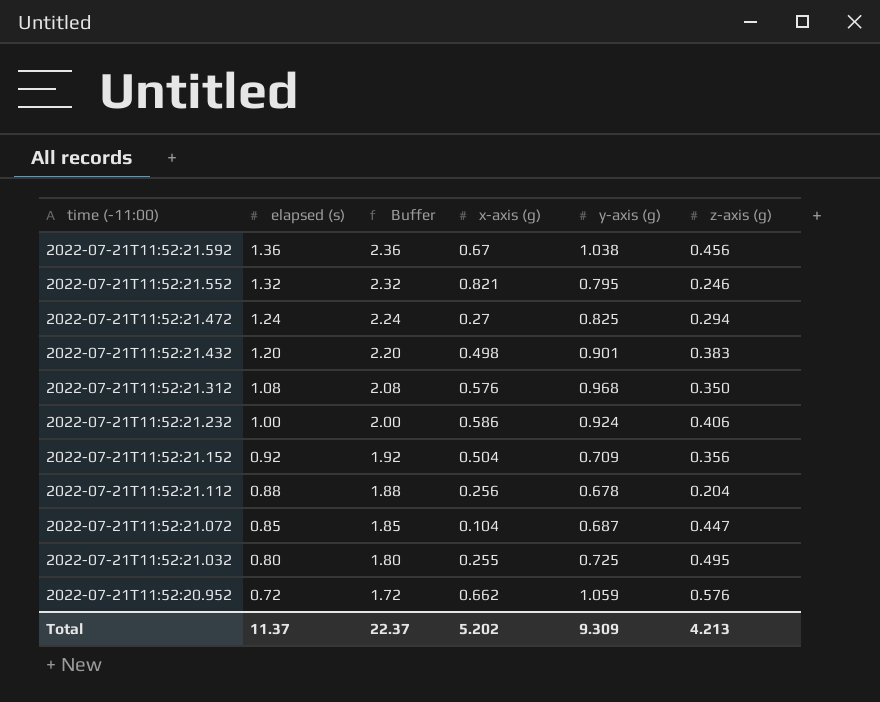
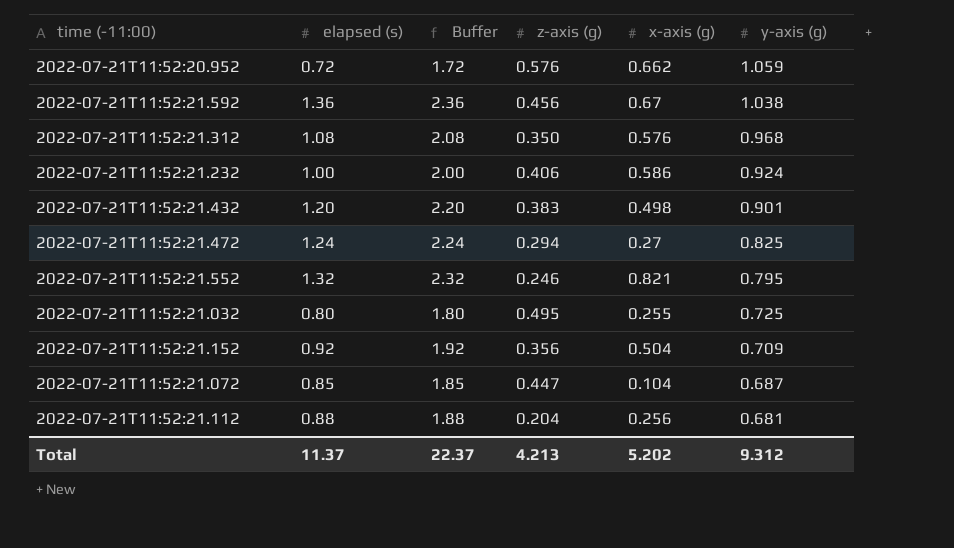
row order: time (-11:00) descending -> y-axis (g) descending
column z-axis (g) | position: 6 -> 4
2022-07-21T11:52:21.112 | y-axis (g): 0.678 -> 0.681
Total | y-axis (g): 9.309 -> 9.312

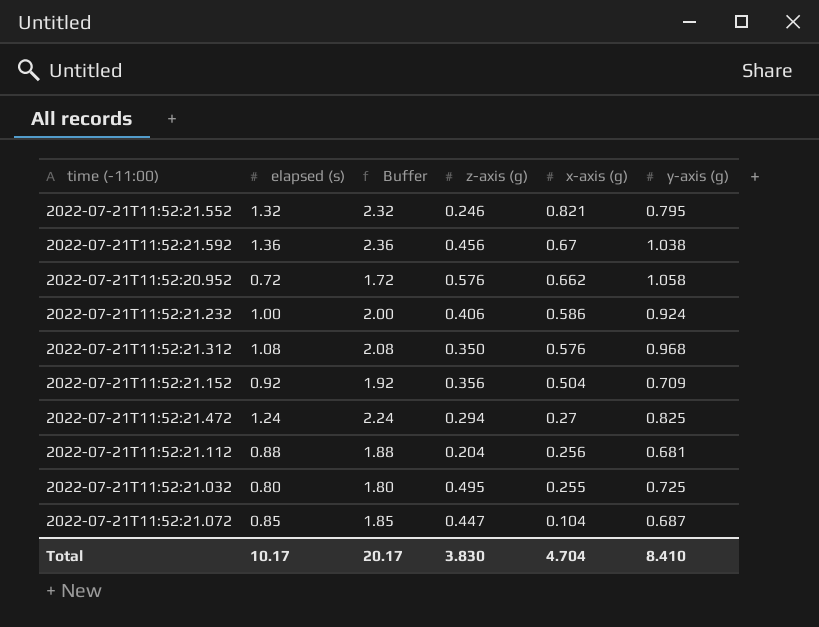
row order: y-axis (g) descending -> x-axis (g) descending
row 2022-07-21T11:52:21.432: 1.20 | 2.20 | 0.383 | 0.498 | 0.901 -> none
2022-07-21T11:52:20.952 | y-axis (g): 1.059 -> 1.058
Total | elapsed (s): 11.37 -> 10.17
Total | Buffer: 22.37 -> 20.17
Total | z-axis (g): 4.213 -> 3.830
Total | x-axis (g): 5.202 -> 4.704
Total | y-axis (g): 9.312 -> 8.410

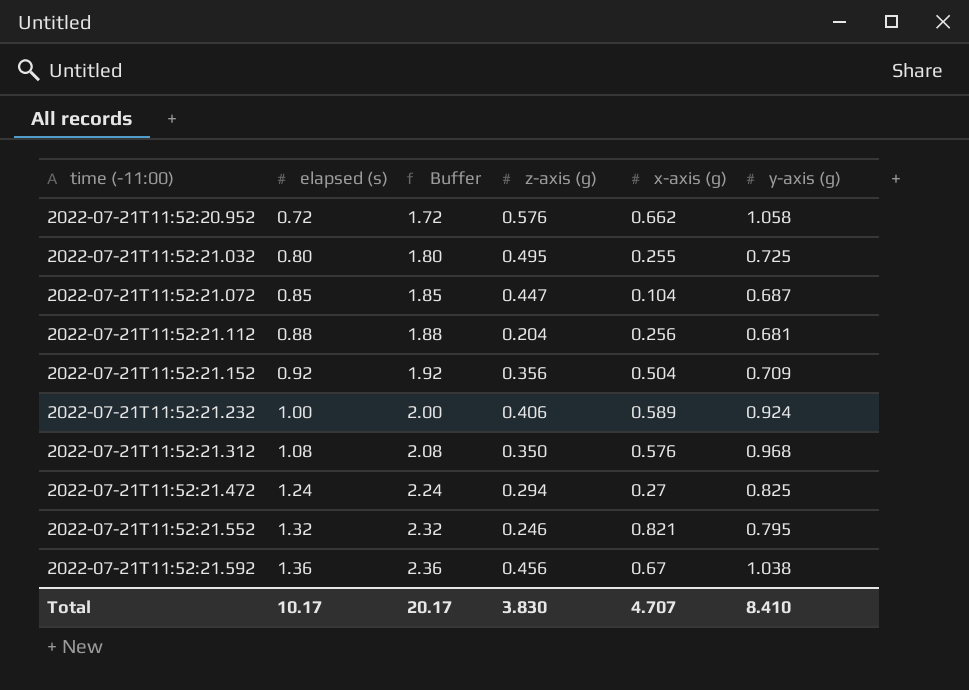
row order: x-axis (g) descending -> time (-11:00) ascending
2022-07-21T11:52:21.232 | x-axis (g): 0.586 -> 0.589
Total | x-axis (g): 4.704 -> 4.707

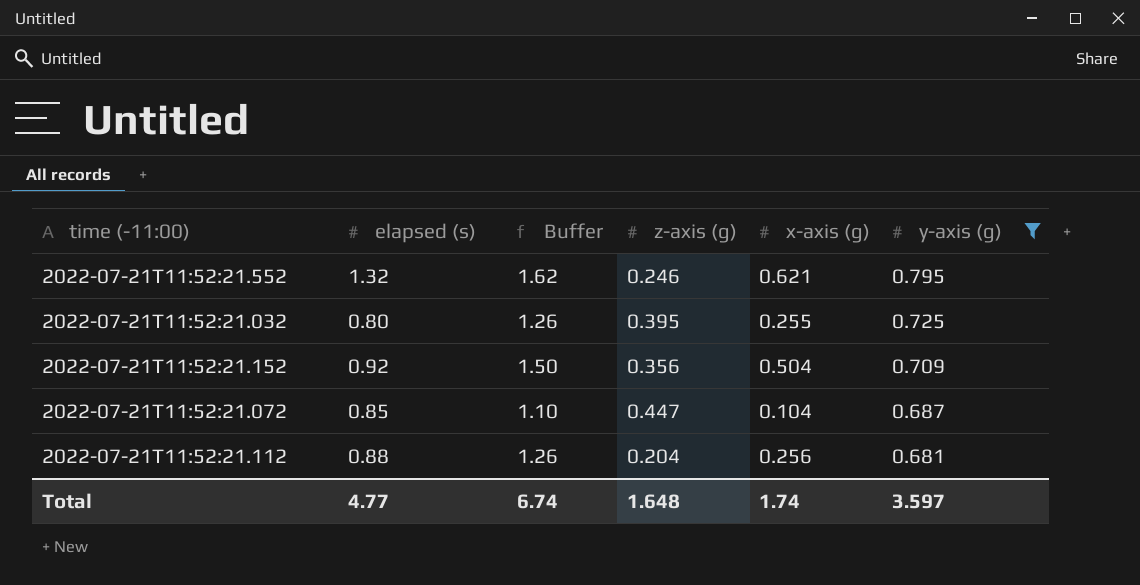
filter: none -> y-axis (g) <= 0.795
row order: time (-11:00) ascending -> y-axis (g) descending
column Buffer | formula: [elapsed (s)] + 1 -> [x-axis (g)] + 1
2022-07-21T11:52:21.552 | x-axis (g): 0.821 -> 0.621
2022-07-21T11:52:21.032 | z-axis (g): 0.495 -> 0.395
Total | elapsed (s): 10.17 -> 4.77
Total | Buffer: 20.17 -> 6.74
Total | z-axis (g): 3.830 -> 1.648
Total | x-axis (g): 4.707 -> 1.74
Total | y-axis (g): 8.410 -> 3.597

